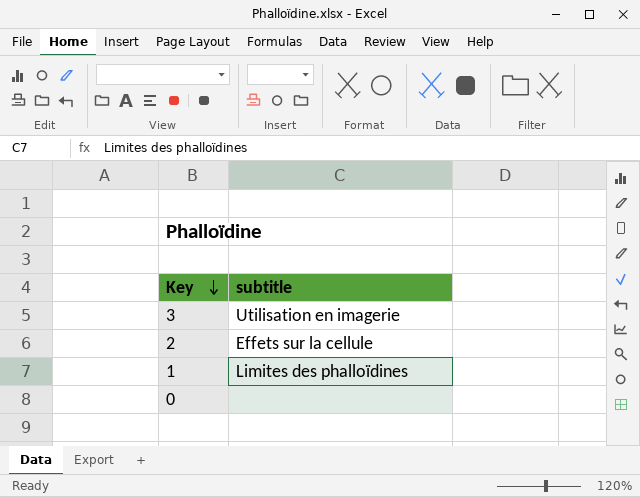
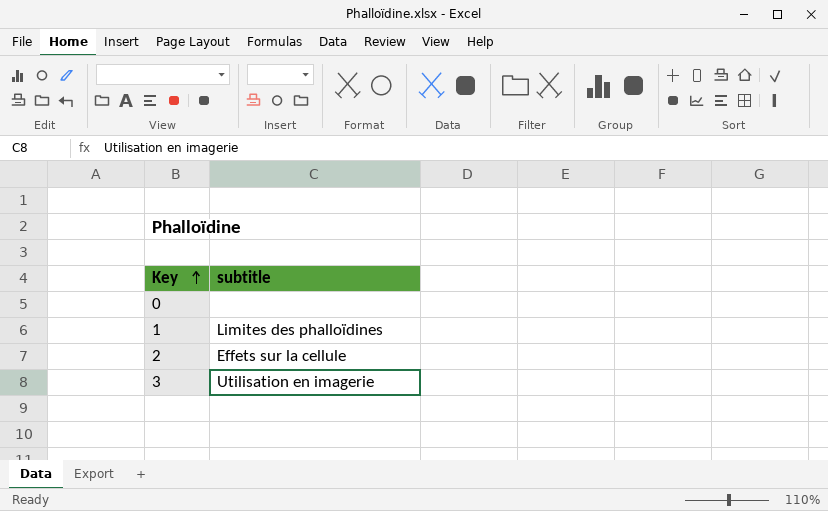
row order: Key descending -> Key ascending

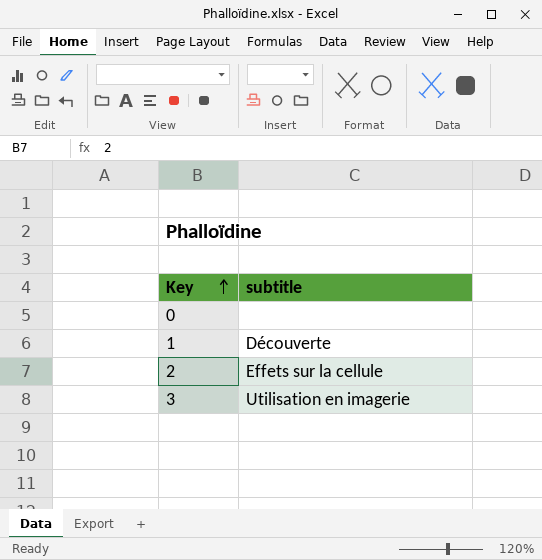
1 | subtitle: Limites des phalloïdines -> Découverte

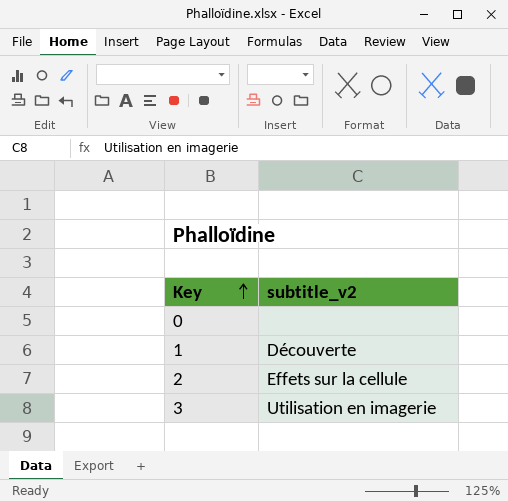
column name: subtitle -> subtitle_v2

